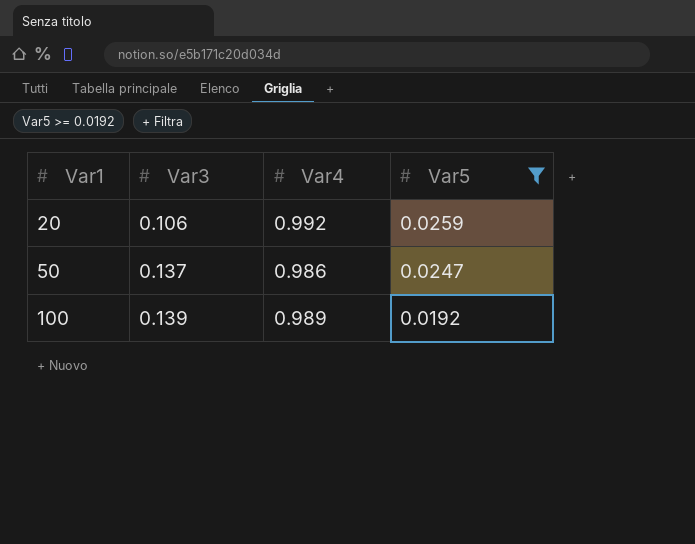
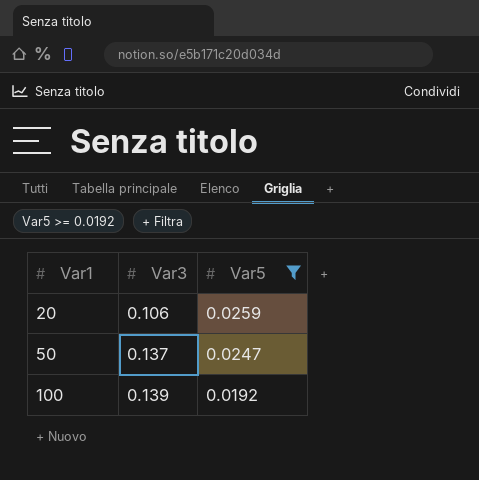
column Var4 | position: 3 -> none

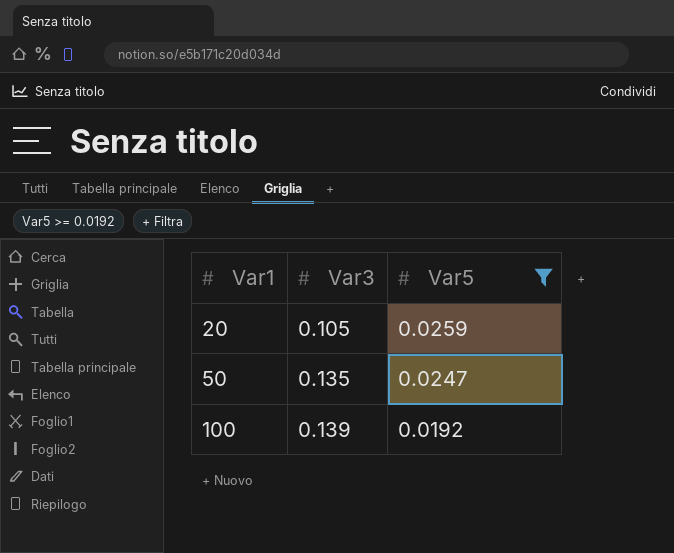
20 | Var3: 0.106 -> 0.105
50 | Var3: 0.137 -> 0.135

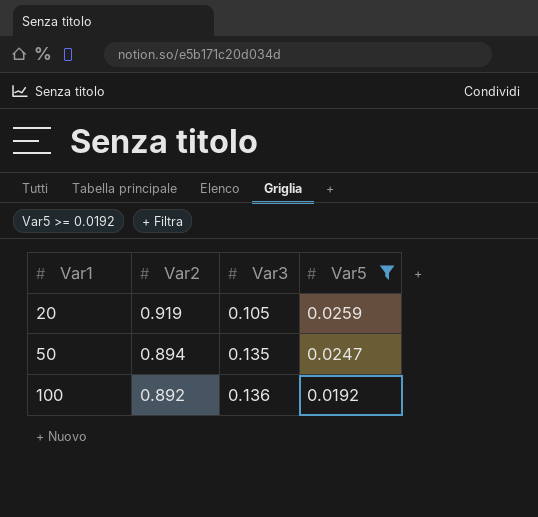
column Var2 | position: none -> 2
100 | Var3: 0.139 -> 0.136

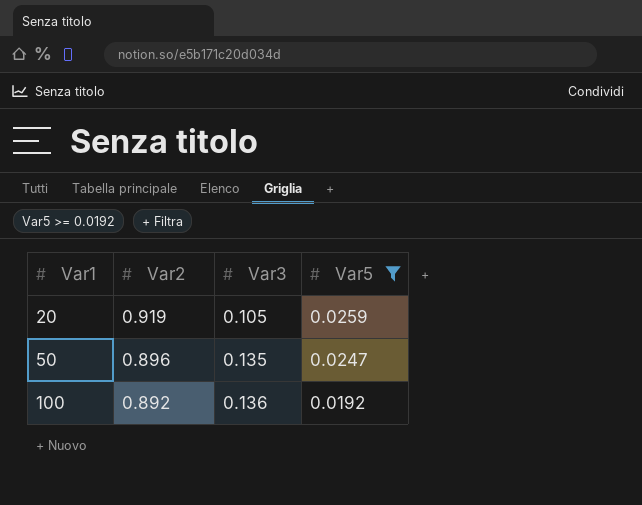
50 | Var2: 0.894 -> 0.896

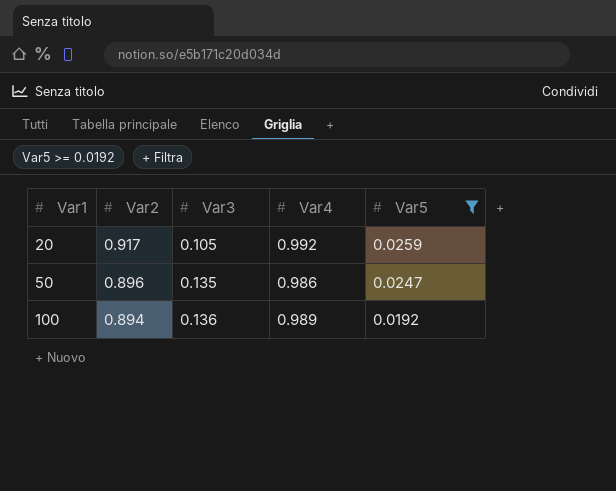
column Var4 | position: none -> 4
20 | Var2: 0.919 -> 0.917
100 | Var2: 0.892 -> 0.894

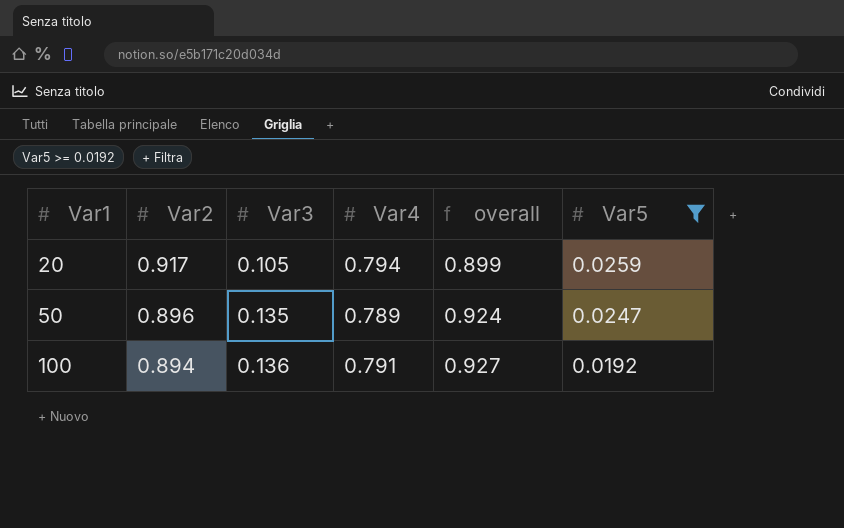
column overall | formula: none -> [Var3] + [Var4]
20 | Var4: 0.992 -> 0.794
50 | Var4: 0.986 -> 0.789
100 | Var4: 0.989 -> 0.791

